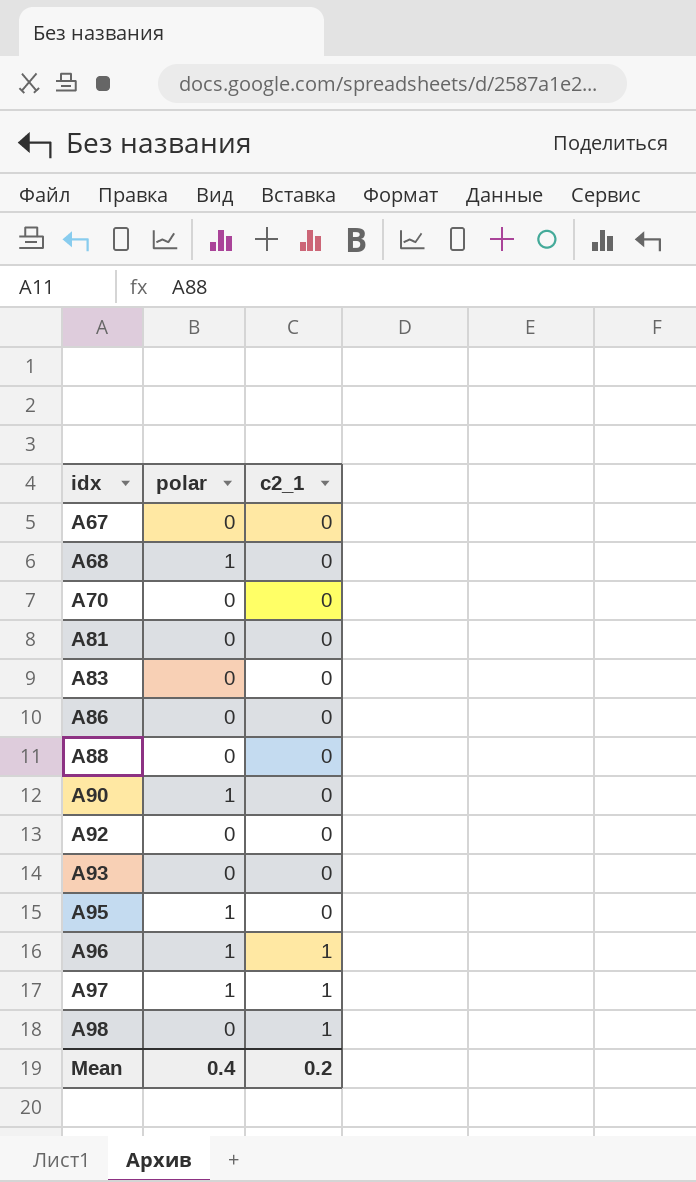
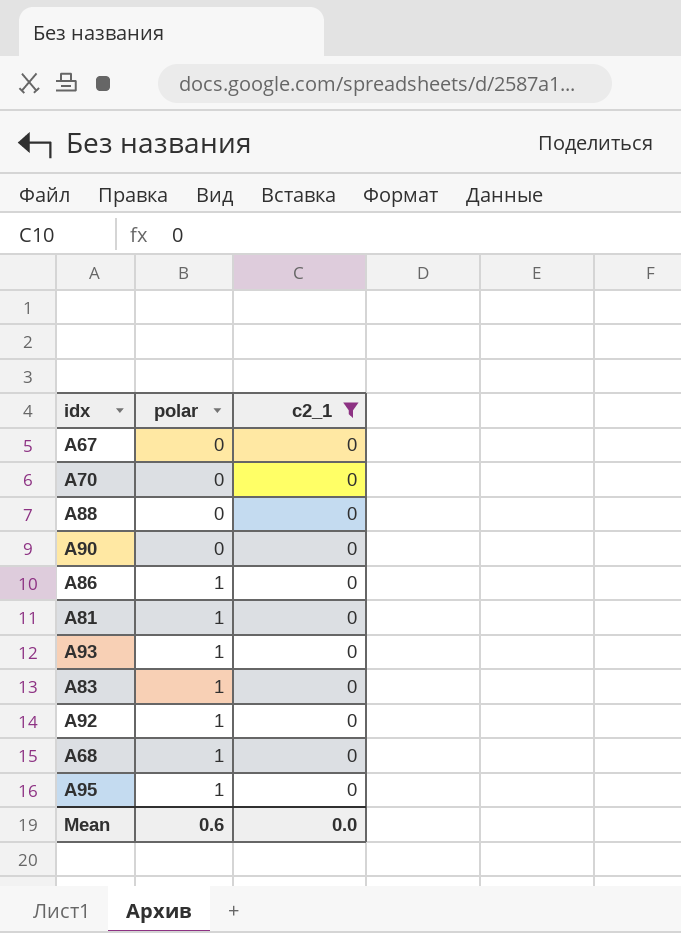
filter: none -> c2_1 = 0
row order: idx ascending -> polar ascending
A90 | polar: 1 -> 0
A86 | polar: 0 -> 1
A81 | polar: 0 -> 1
A93 | polar: 0 -> 1
A83 | polar: 0 -> 1
A92 | polar: 0 -> 1
Mean | polar: 0.4 -> 0.6
Mean | c2_1: 0.2 -> 0.0

